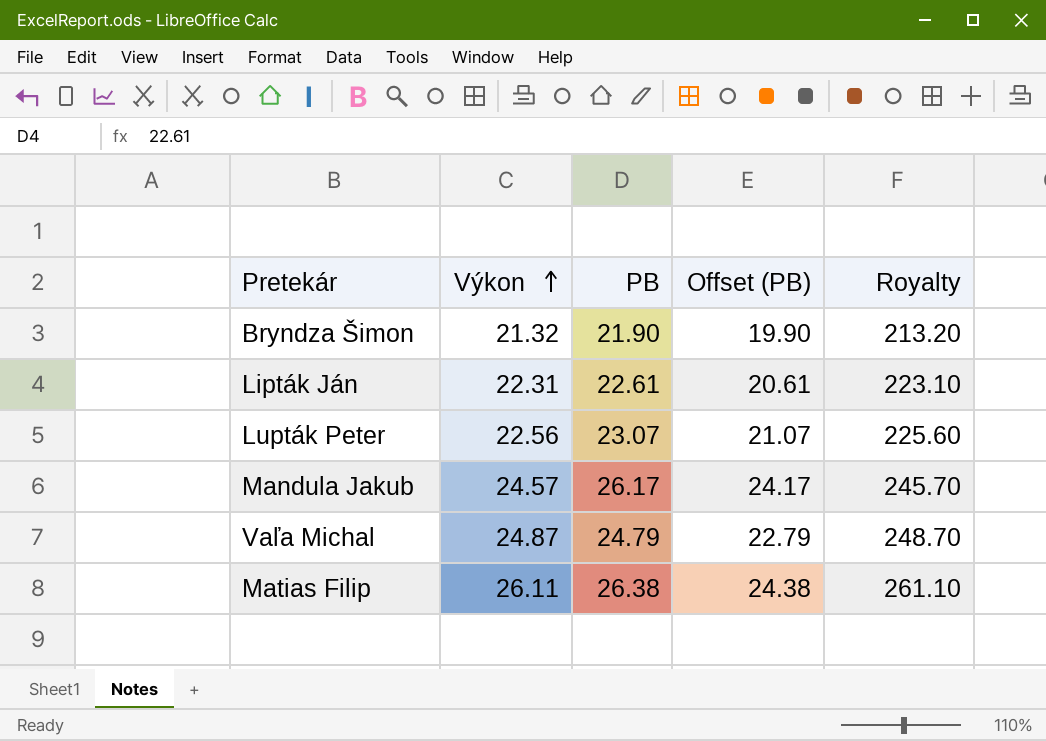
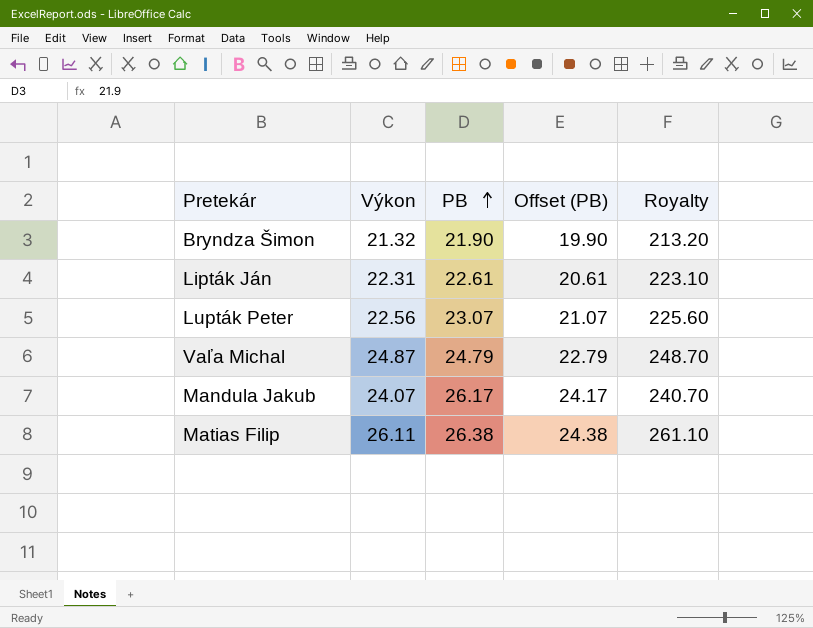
row order: Výkon ascending -> PB ascending
Mandula Jakub | Výkon: 24.57 -> 24.07
Mandula Jakub | Royalty: 245.70 -> 240.70

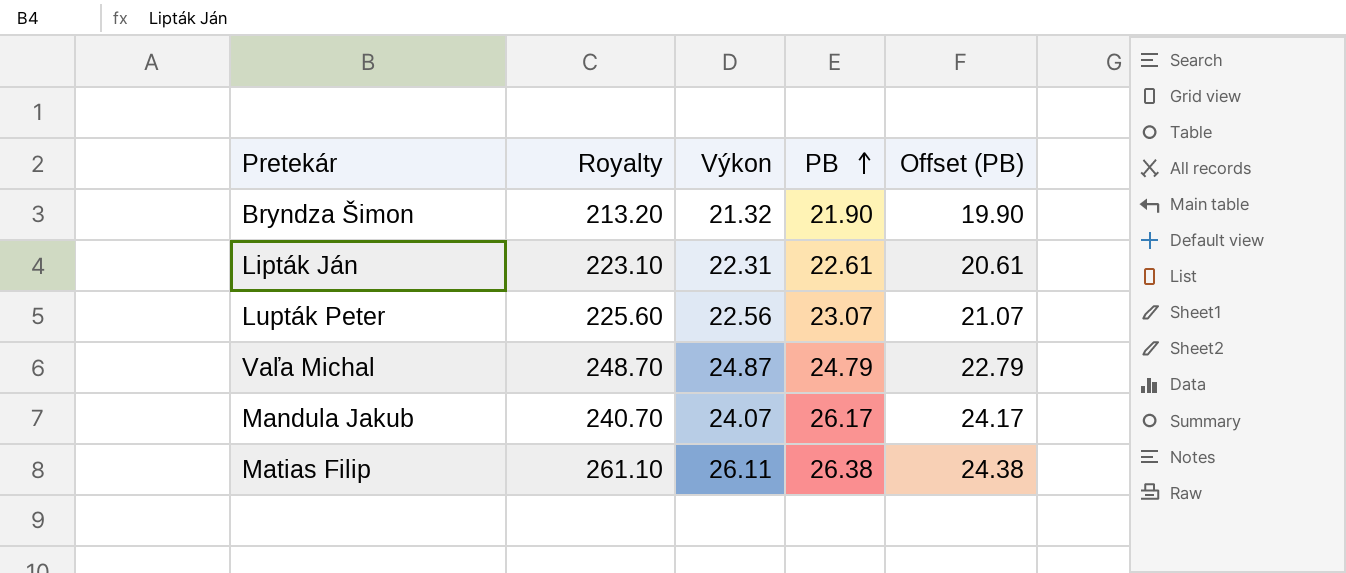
column Royalty | position: 5 -> 2

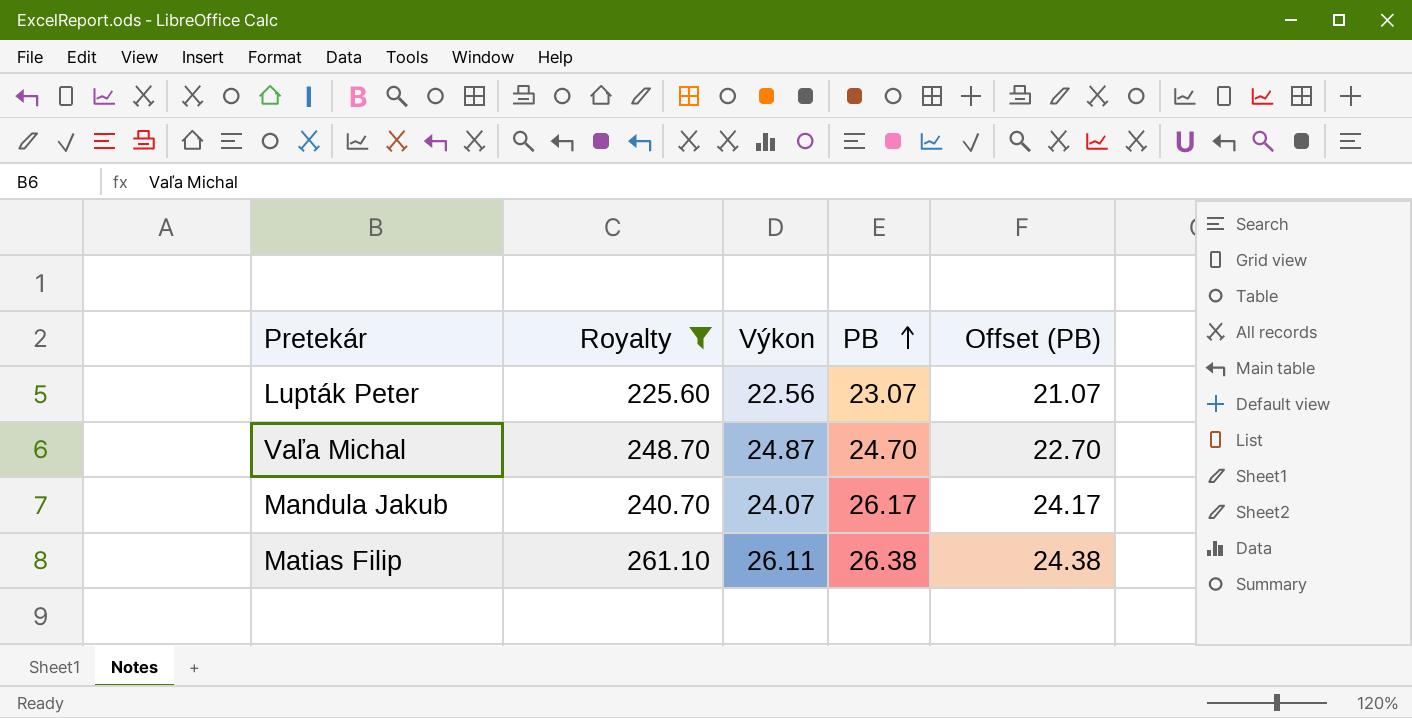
filter: none -> Royalty >= 225.60
Vaľa Michal | PB: 24.79 -> 24.70
Vaľa Michal | Offset (PB): 22.79 -> 22.70

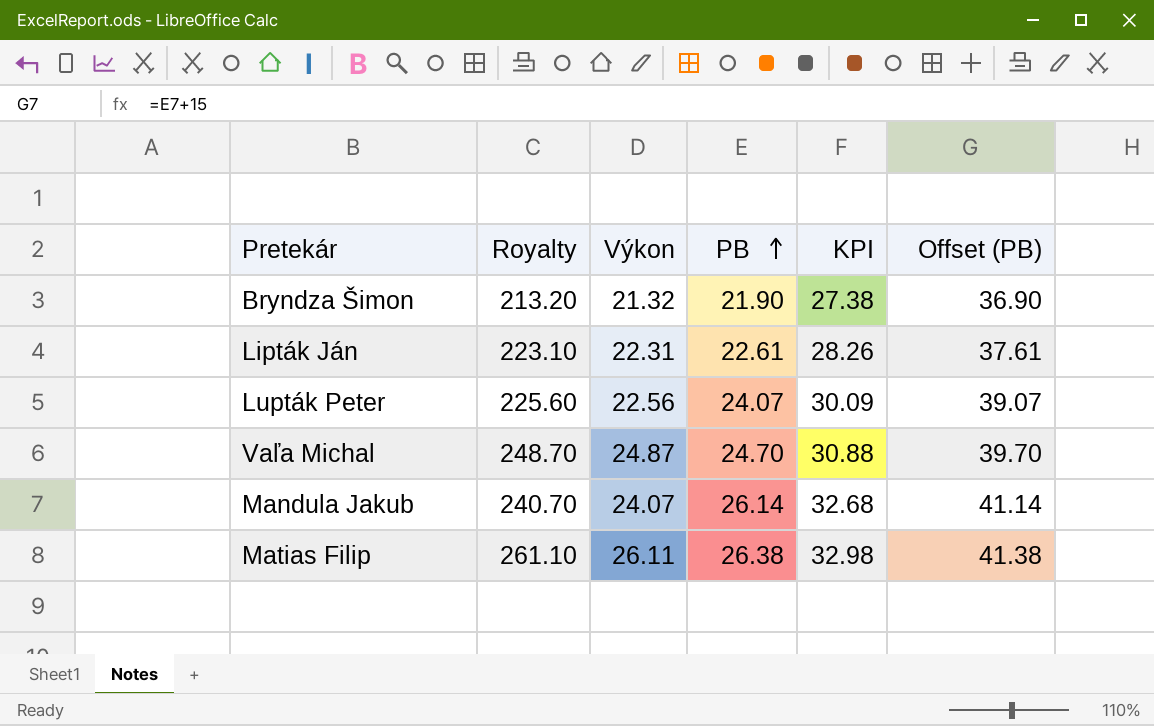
filter: Royalty >= 225.60 -> none
column KPI | formula: none -> [PB] * 1.25
column Offset (PB) | formula: [PB] - 2 -> [PB] + 15
Lupták Peter | PB: 23.07 -> 24.07
Mandula Jakub | PB: 26.17 -> 26.14

